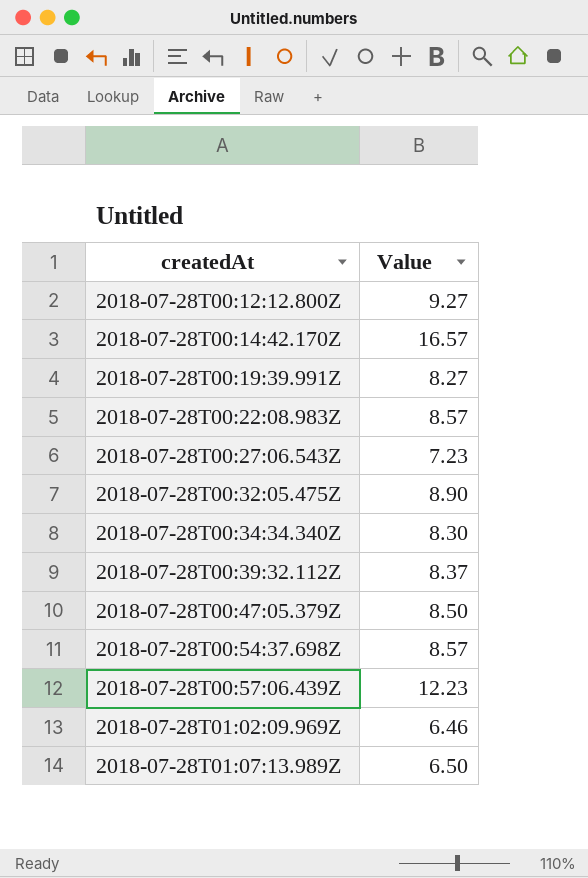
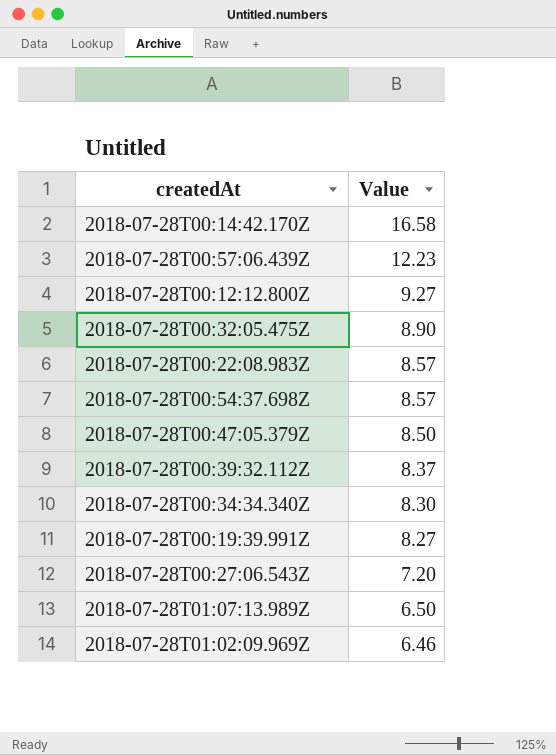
row order: createdAt ascending -> Value descending
2018-07-28T00:14:42.170Z | Value: 16.57 -> 16.58
2018-07-28T00:27:06.543Z | Value: 7.23 -> 7.20

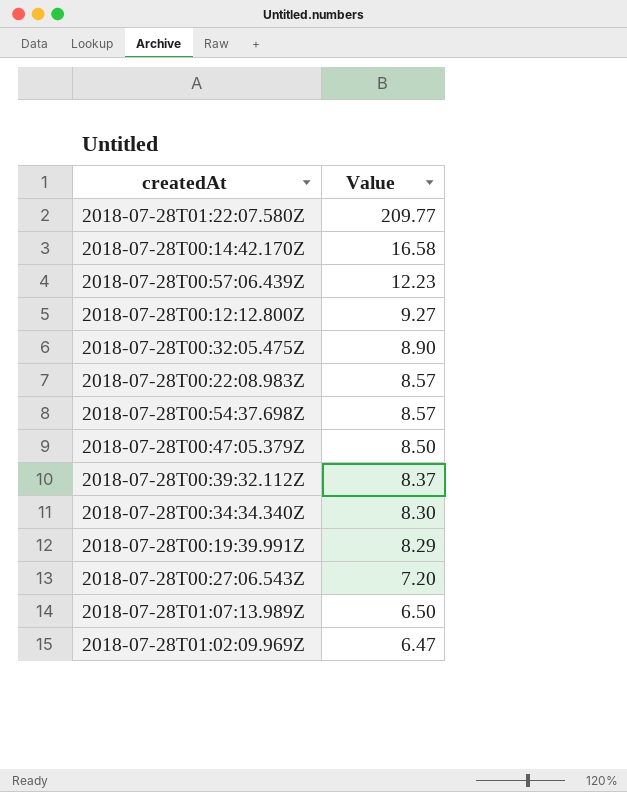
row 2018-07-28T01:22:07.580Z: none -> 209.77
2018-07-28T00:19:39.991Z | Value: 8.27 -> 8.29
2018-07-28T01:02:09.969Z | Value: 6.46 -> 6.47

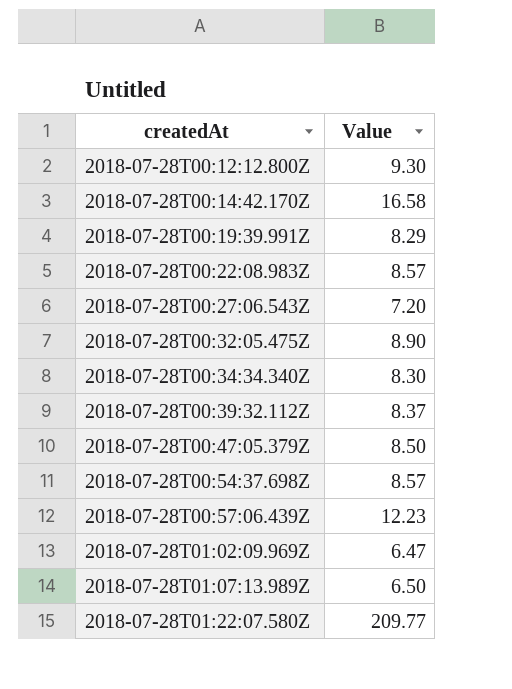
row order: Value descending -> createdAt ascending
2018-07-28T00:12:12.800Z | Value: 9.27 -> 9.30

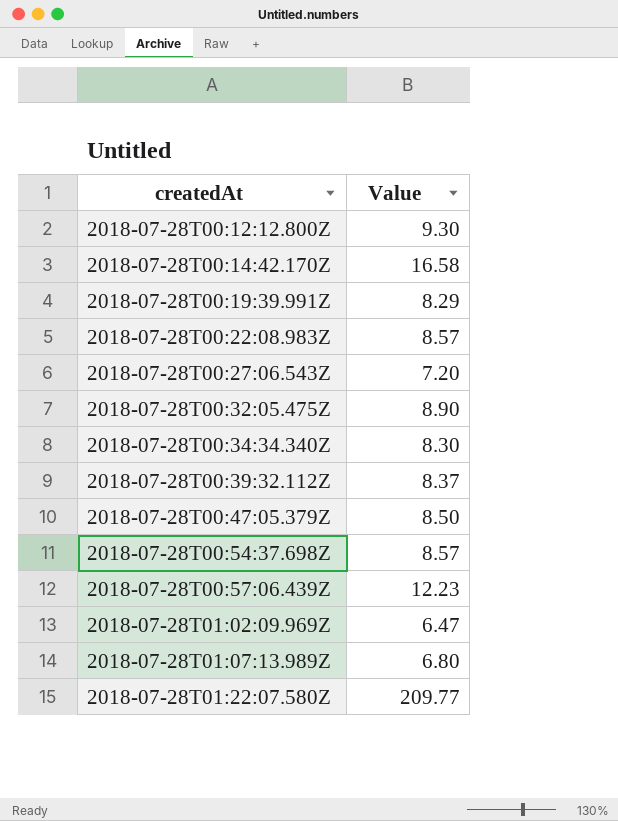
2018-07-28T01:07:13.989Z | Value: 6.50 -> 6.80

